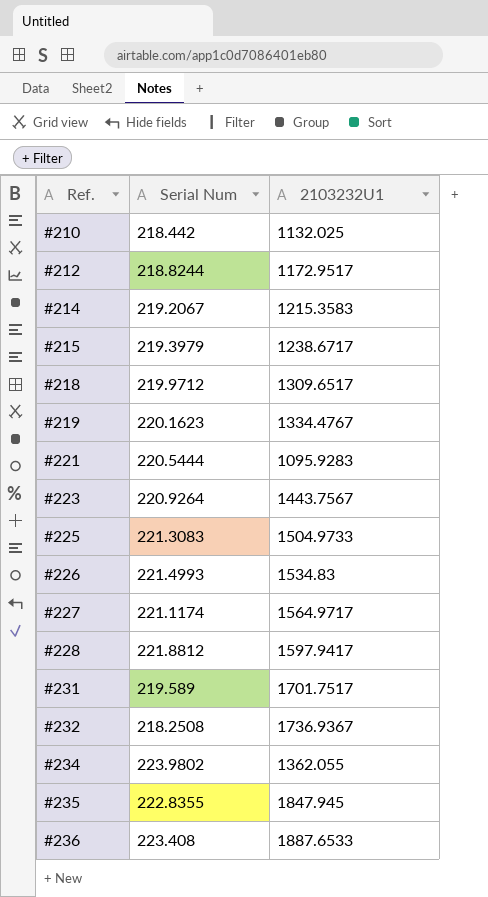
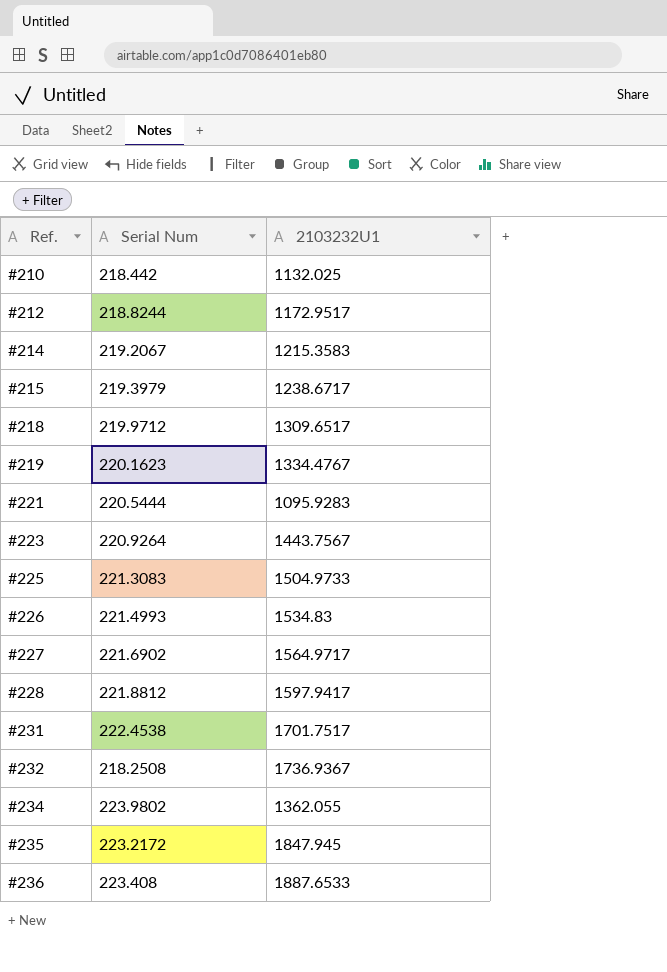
#227 | Serial Num: 221.1174 -> 221.6902
#231 | Serial Num: 219.589 -> 222.4538
#235 | Serial Num: 222.8355 -> 223.2172

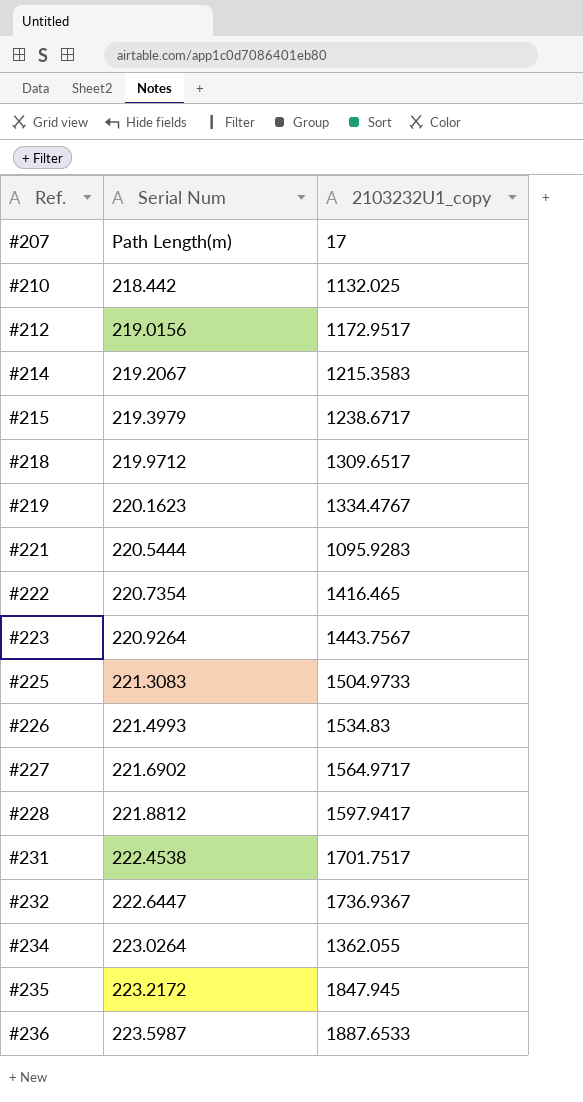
column name: 2103232U1 -> 2103232U1_copy
row #207: none -> Path Length(m) | 17
#212 | Serial Num: 218.8244 -> 219.0156
row #222: none -> 220.7354 | 1416.465
#232 | Serial Num: 218.2508 -> 222.6447
#234 | Serial Num: 223.9802 -> 223.0264
#236 | Serial Num: 223.408 -> 223.5987

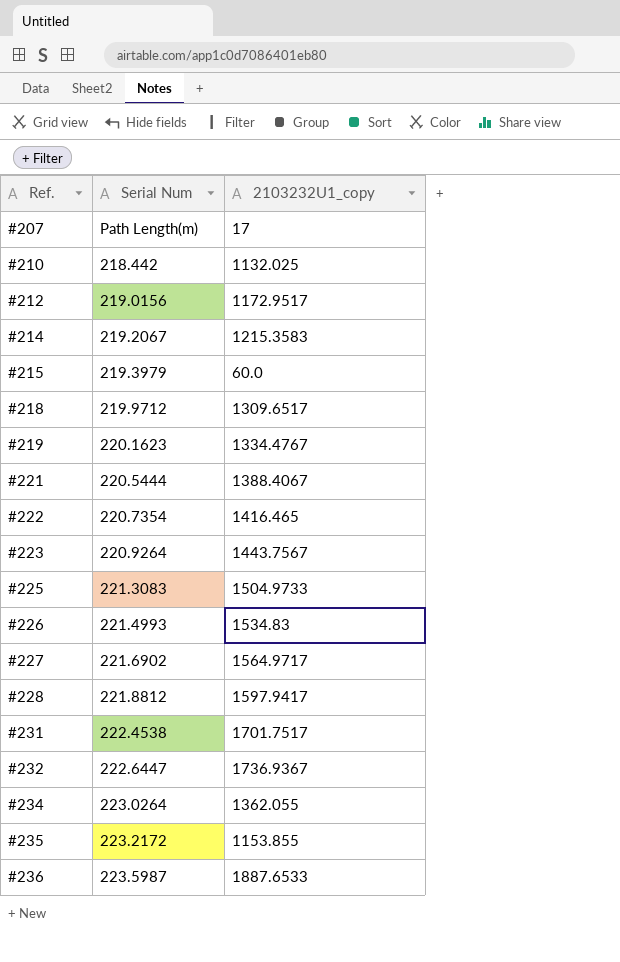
#215 | 2103232U1_copy: 1238.6717 -> 60.0
#221 | 2103232U1_copy: 1095.9283 -> 1388.4067
#235 | 2103232U1_copy: 1847.945 -> 1153.855

